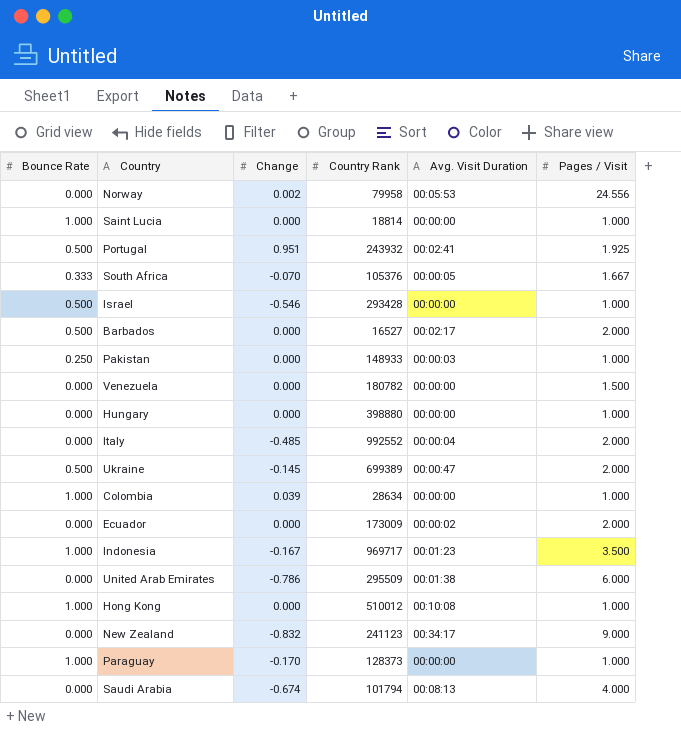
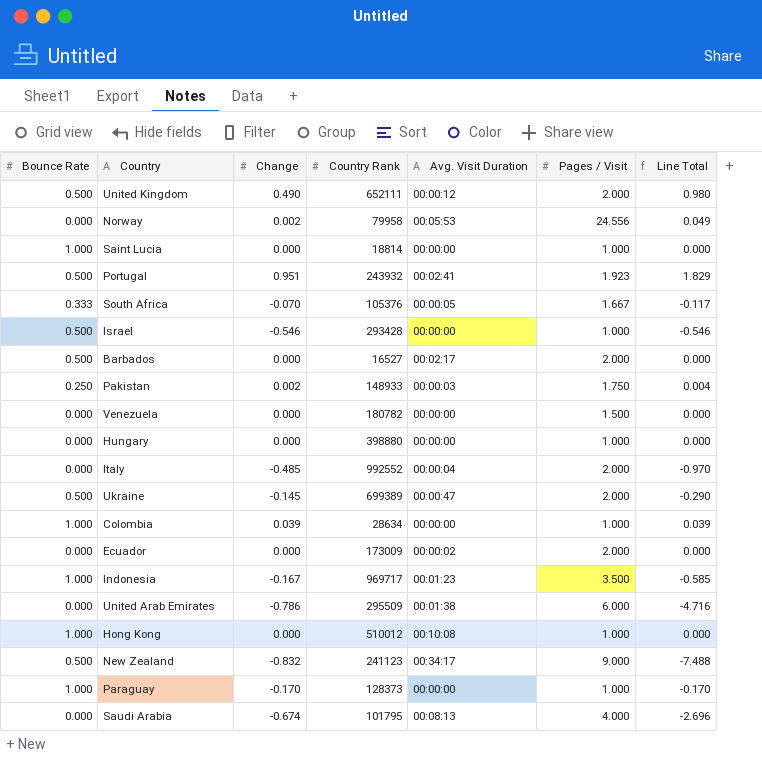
column Line Total | formula: none -> [Change] * [Pages / Visit]
row United Kingdom: none -> 0.500 | 0.490 | 652111 | 00:00:12 | 2.000 | 0.980
Portugal | Pages / Visit: 1.925 -> 1.923
Pakistan | Change: 0.000 -> 0.002
Pakistan | Pages / Visit: 1.000 -> 1.750
New Zealand | Bounce Rate: 0.000 -> 0.500
Saudi Arabia | Country Rank: 101794 -> 101795

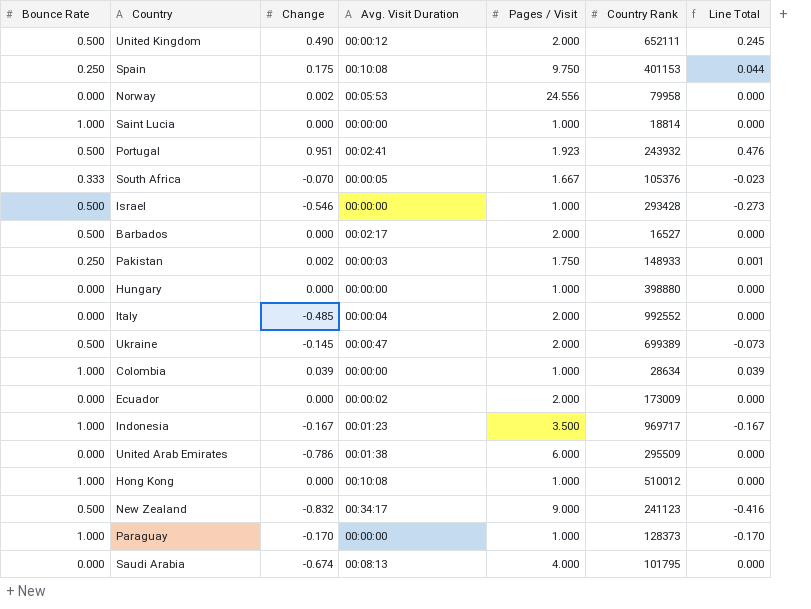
column Country Rank | position: 4 -> 6
column Line Total | formula: [Change] * [Pages / Visit] -> [Bounce Rate] * [Change]
row Venezuela: 0.000 | 0.000 | 180782 | 00:00:00 | 1.500 | 0.000 -> none
row Spain: none -> 0.250 | 0.175 | 00:10:08 | 9.750 | 401153 | 0.044

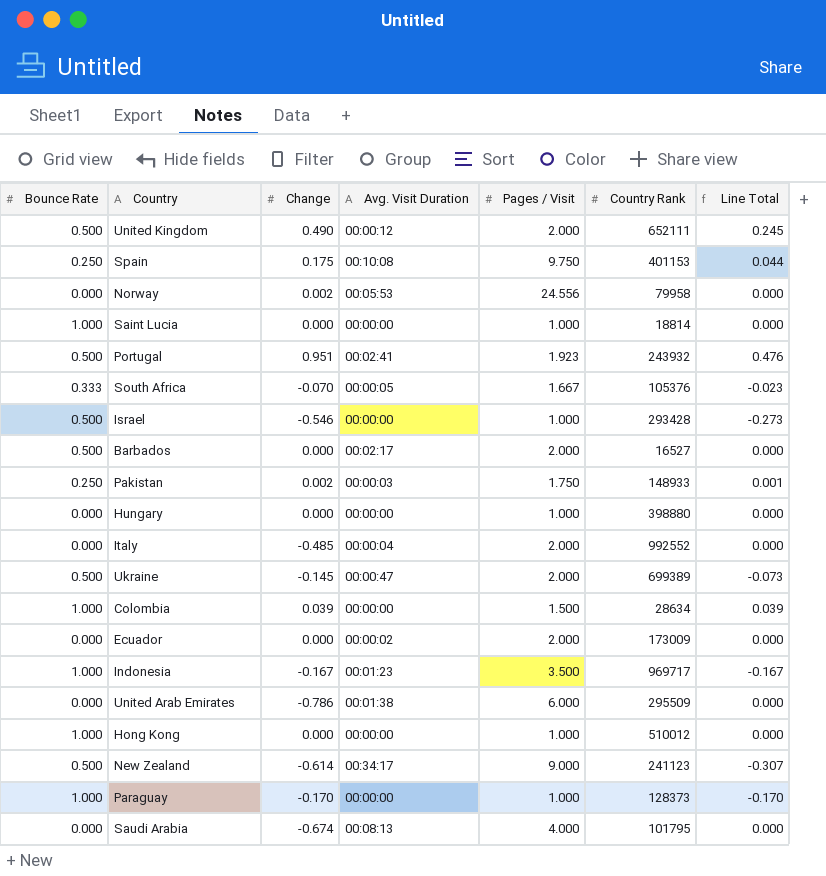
Colombia | Pages / Visit: 1.000 -> 1.500
Hong Kong | Avg. Visit Duration: 00:10:08 -> 00:00:00
New Zealand | Change: -0.832 -> -0.614
New Zealand | Line Total: -0.416 -> -0.307

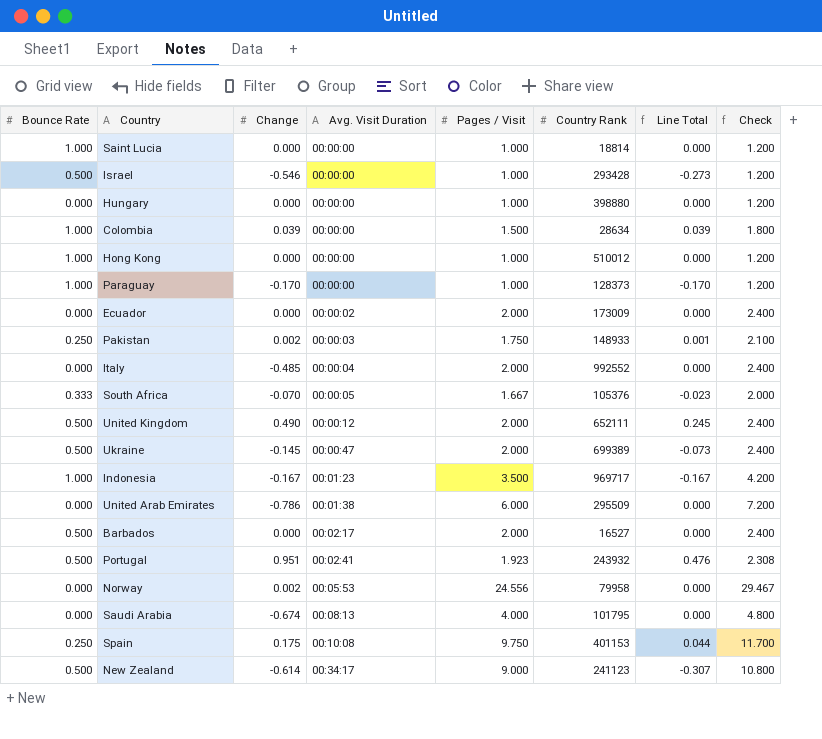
row order: none -> Avg. Visit Duration ascending
column Check | formula: none -> [Pages / Visit] * 1.2

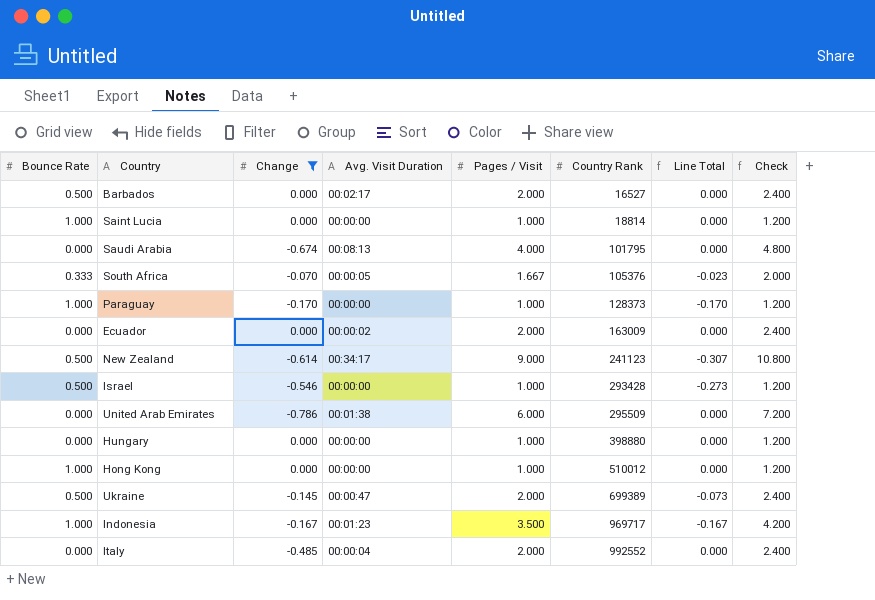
filter: none -> Change <= 0.000
row order: Avg. Visit Duration ascending -> Country Rank ascending
Ecuador | Country Rank: 173009 -> 163009

